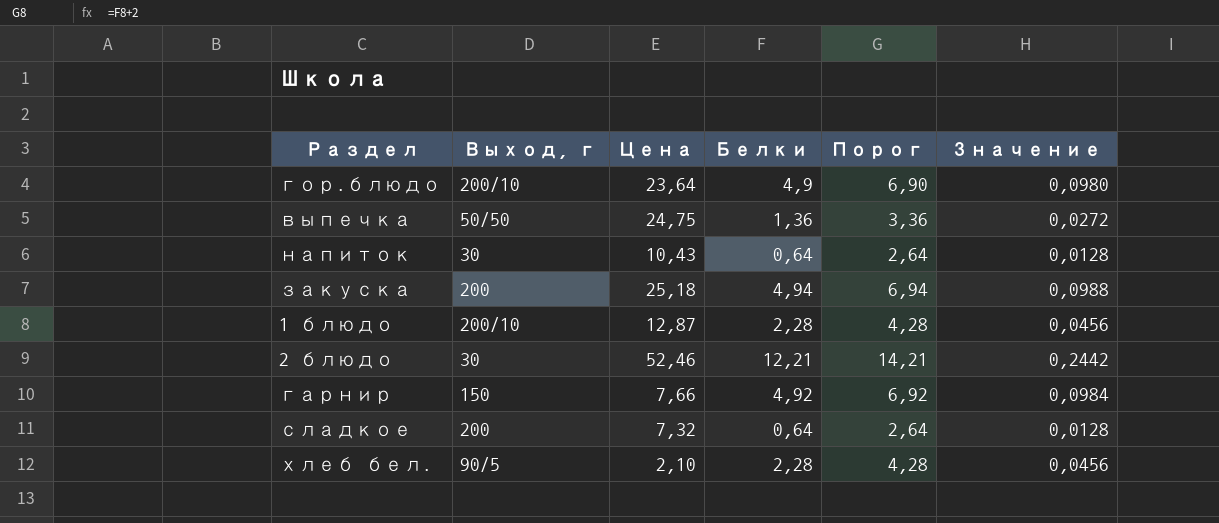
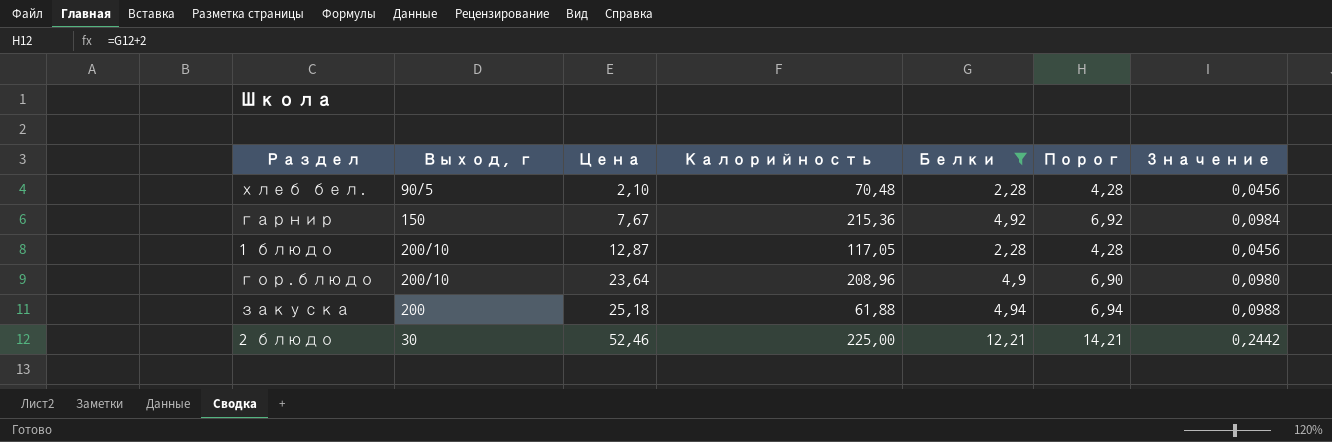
filter: none -> Белки >= 2,28
row order: none -> Цена ascending
column Калорийность | position: none -> 4
гарнир | Цена: 7,66 -> 7,67

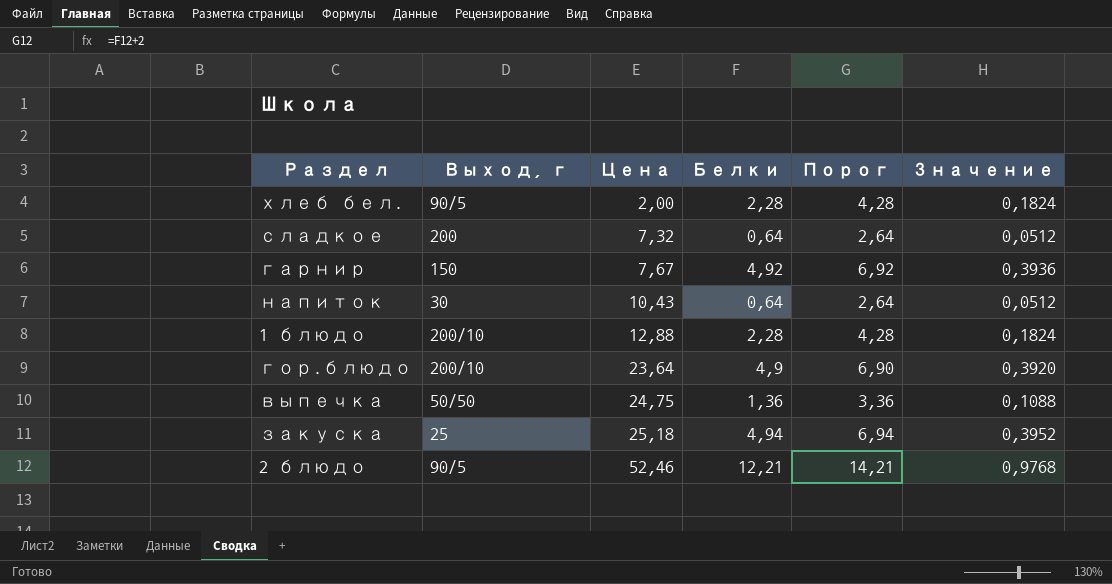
filter: Белки >= 2,28 -> none
column Калорийность | position: 4 -> none
column Значение | formula: [Белки] * 0,02 -> [Белки] * 0,08
хлеб бел. | Цена: 2,10 -> 2,00
1 блюдо | Цена: 12,87 -> 12,88
закуска | Выход, г: 200 -> 25
2 блюдо | Выход, г: 30 -> 90/5

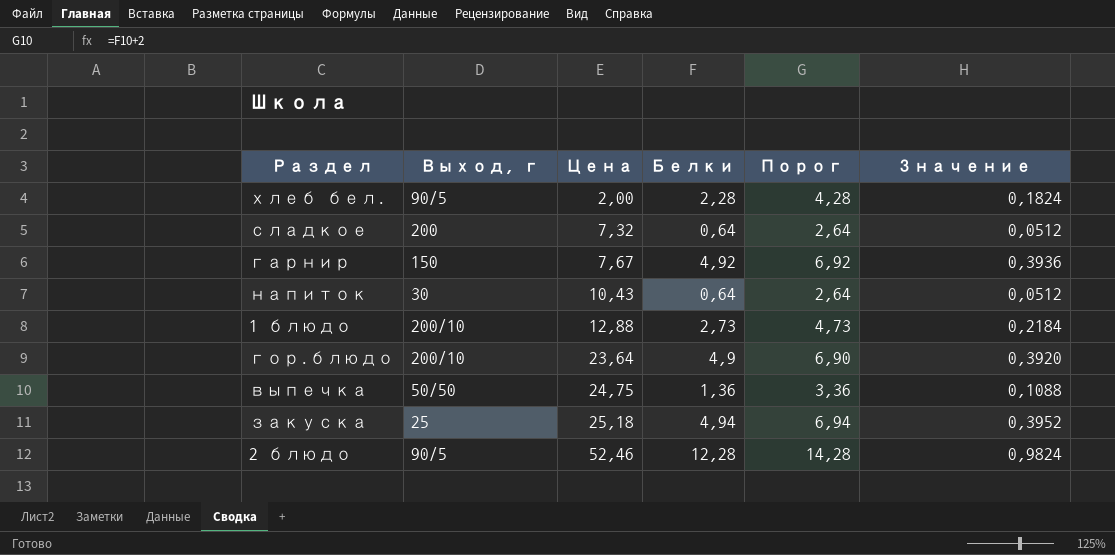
1 блюдо | Белки: 2,28 -> 2,73
1 блюдо | Порог: 4,28 -> 4,73
1 блюдо | Значение: 0,1824 -> 0,2184
2 блюдо | Белки: 12,21 -> 12,28
2 блюдо | Порог: 14,21 -> 14,28
2 блюдо | Значение: 0,9768 -> 0,9824

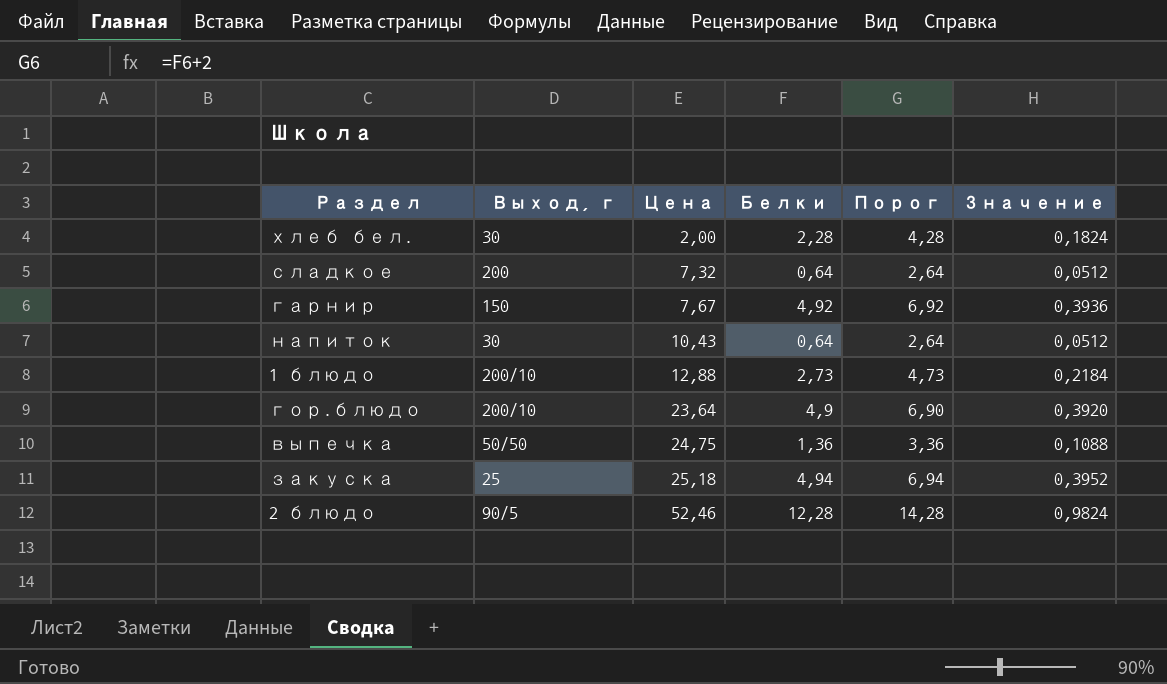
хлеб бел. | Выход, г: 90/5 -> 30

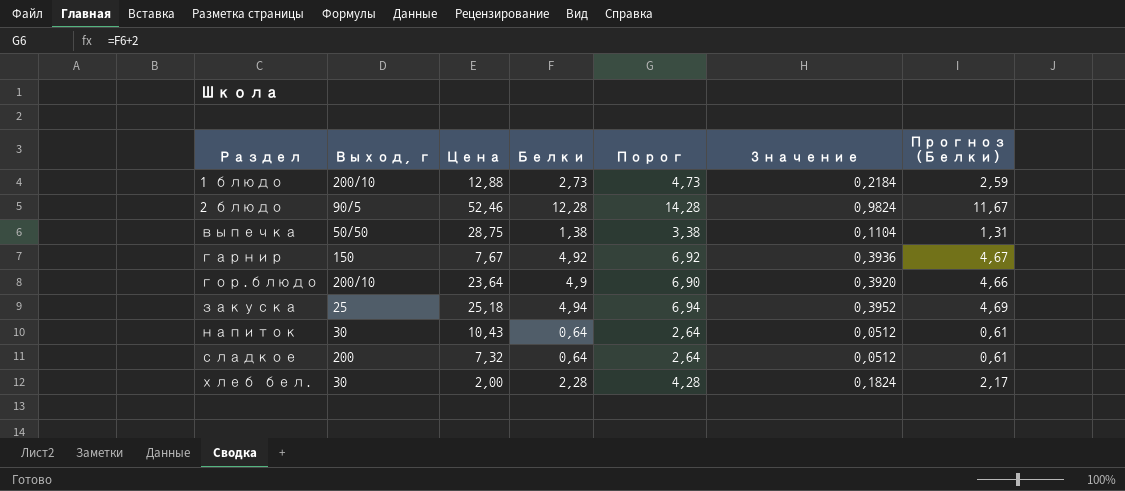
row order: Цена ascending -> Раздел ascending
column Прогноз (Белки) | formula: none -> [Белки] * 0,95
выпечка | Цена: 24,75 -> 28,75
выпечка | Белки: 1,36 -> 1,38
выпечка | Порог: 3,36 -> 3,38
выпечка | Значение: 0,1088 -> 0,1104

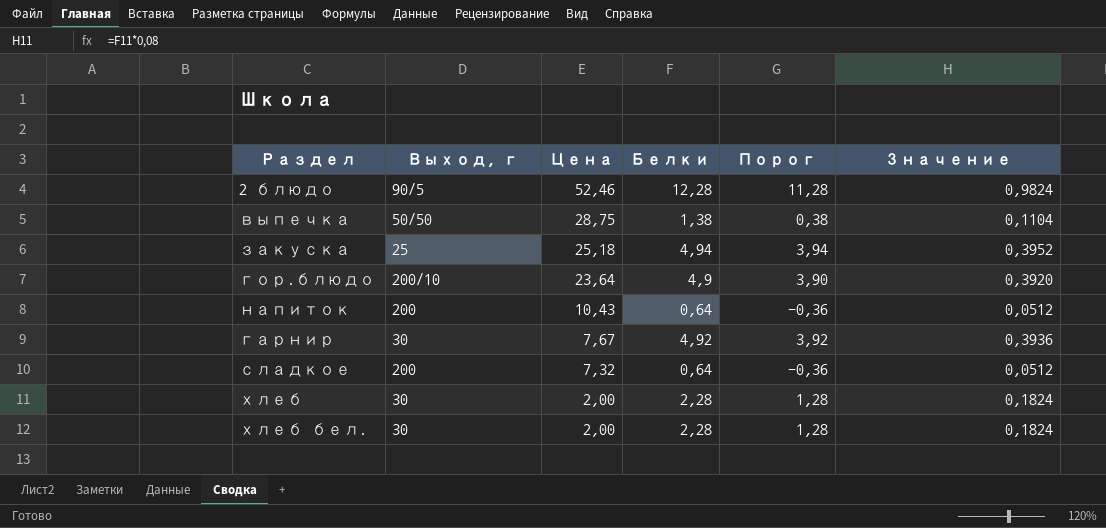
row order: Раздел ascending -> Цена descending
column Прогноз (Белки) | formula: [Белки] * 0,95 -> none
column Порог | formula: [Белки] + 2 -> [Белки] - 1
row 1 блюдо: 200/10 | 12,88 | 2,73 | 4,73 | 0,2184 | 2,59 -> none
напиток | Выход, г: 30 -> 200
гарнир | Выход, г: 150 -> 30
row хлеб: none -> 30 | 2,00 | 2,28 | 1,28 | 0,1824

